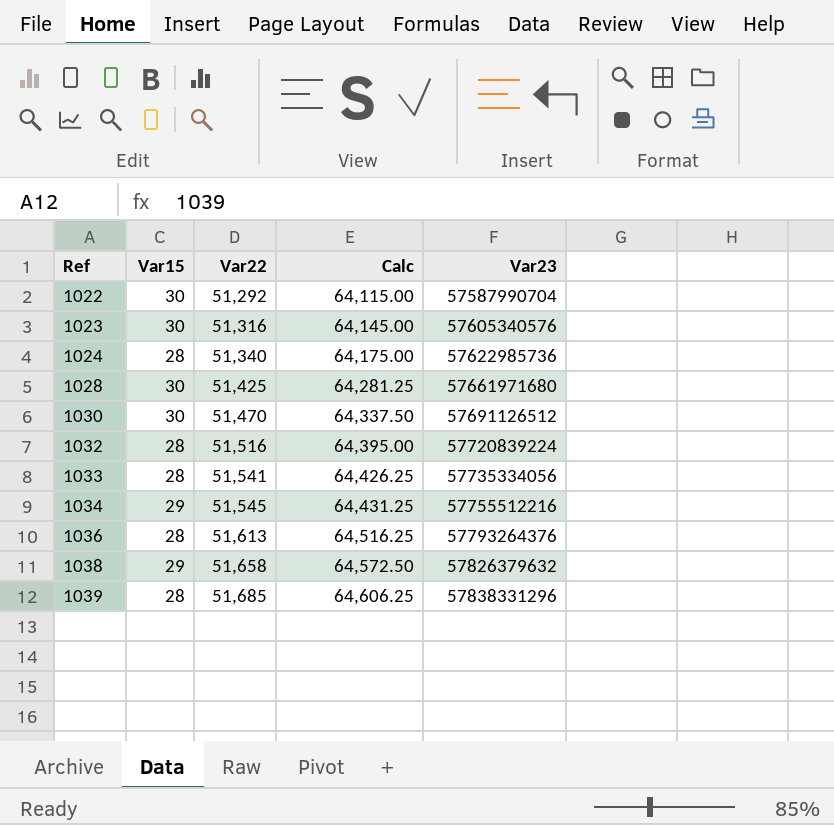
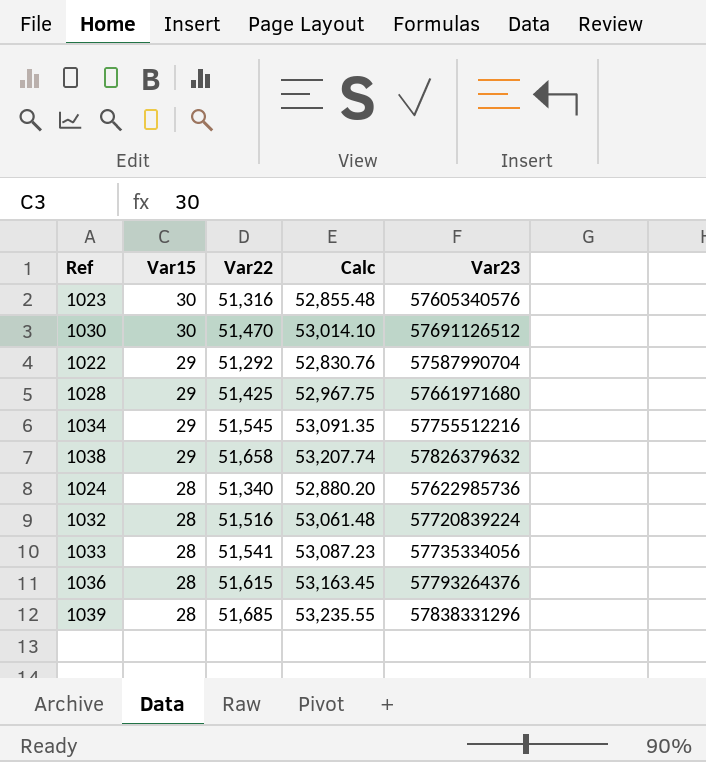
row order: Ref ascending -> Var15 descending
column Calc | formula: [Var22] * 1.25 -> [Var22] * 1.03
1022 | Var15: 30 -> 29
1028 | Var15: 30 -> 29
1036 | Var22: 51,613 -> 51,615

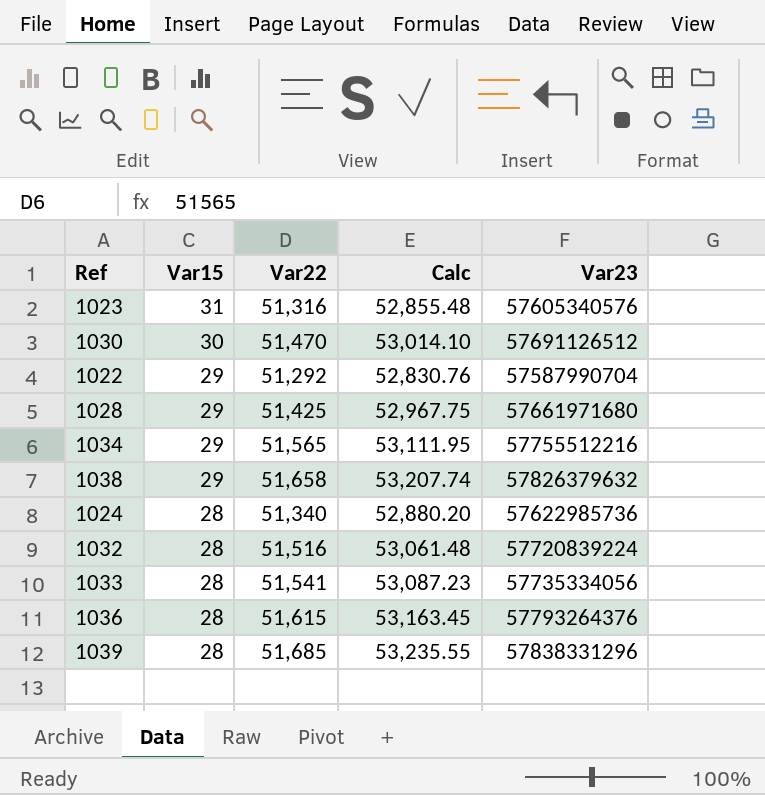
1023 | Var15: 30 -> 31
1034 | Var22: 51,545 -> 51,565
1034 | Calc: 53,091.35 -> 53,111.95

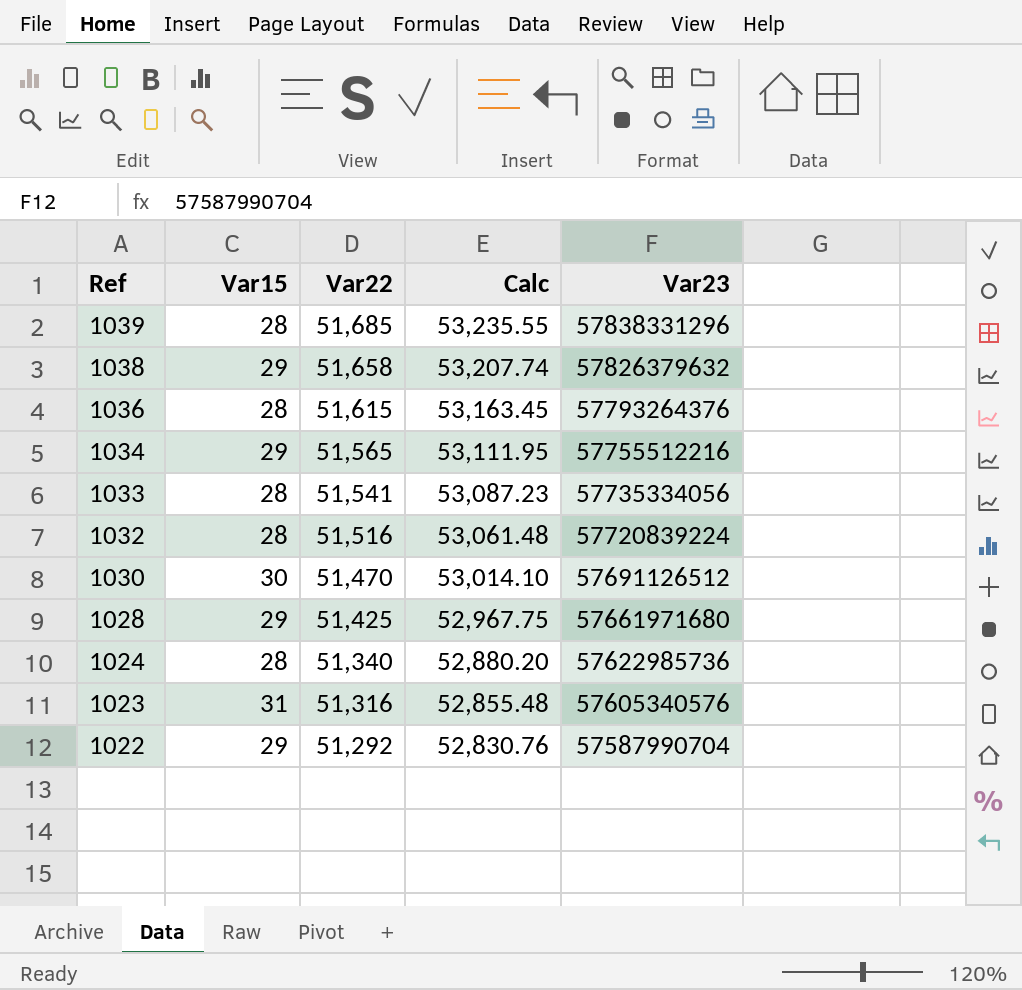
row order: Var15 descending -> Ref descending

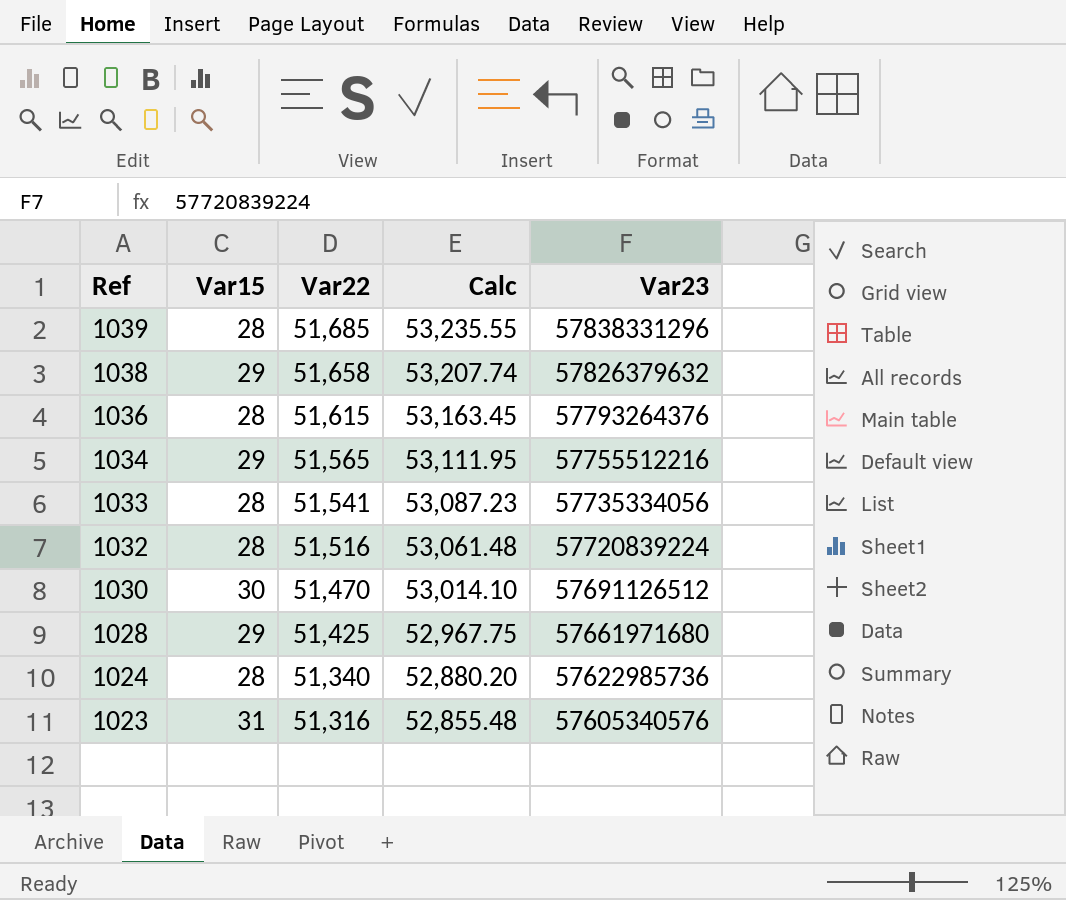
row 1022: 29 | 51,292 | 52,830.76 | 57587990704 -> none

